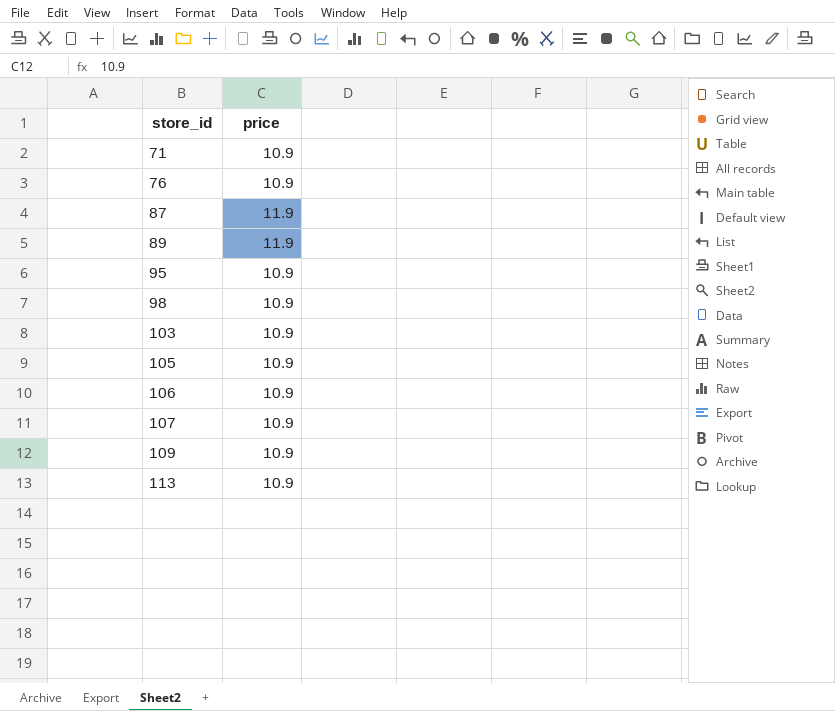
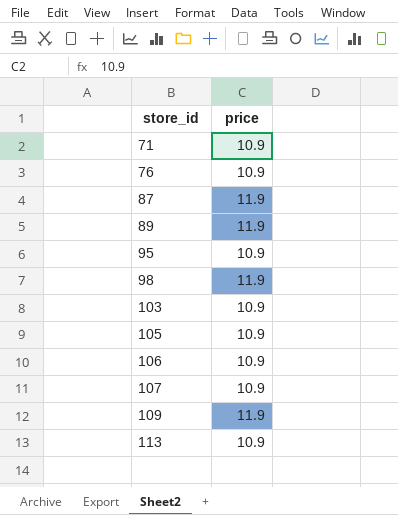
98 | price: 10.9 -> 11.9
109 | price: 10.9 -> 11.9

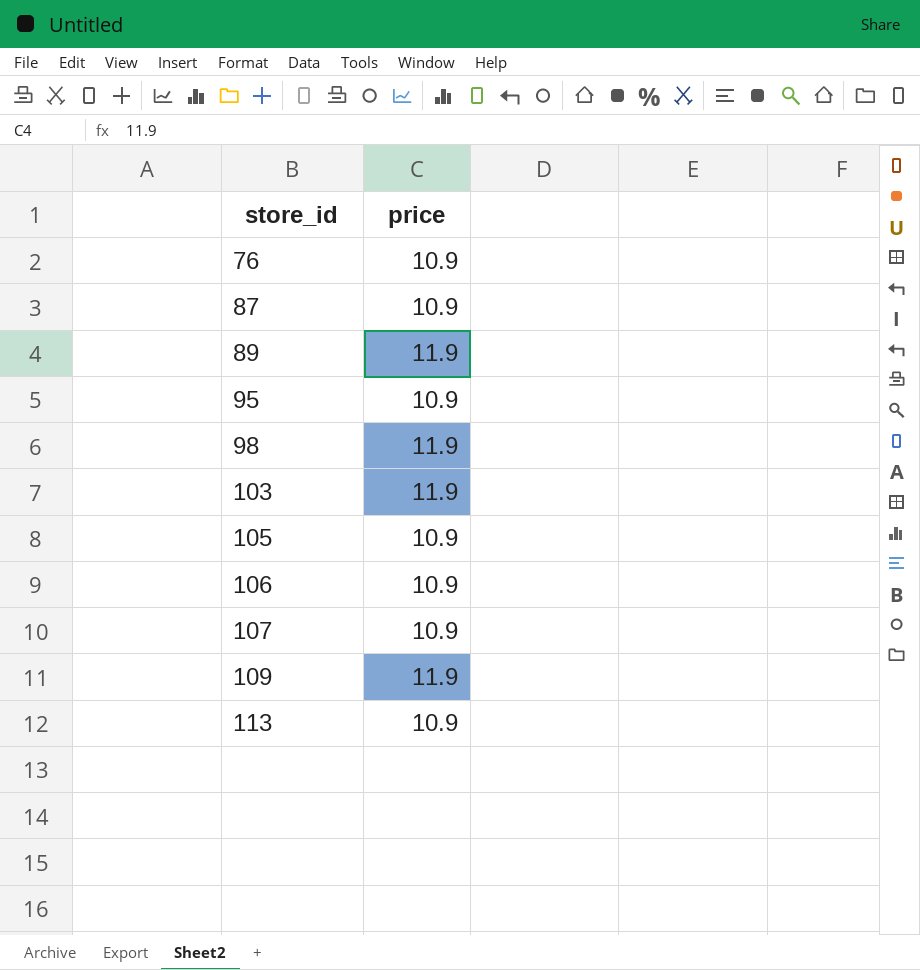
row 71: 10.9 -> none
87 | price: 11.9 -> 10.9
103 | price: 10.9 -> 11.9

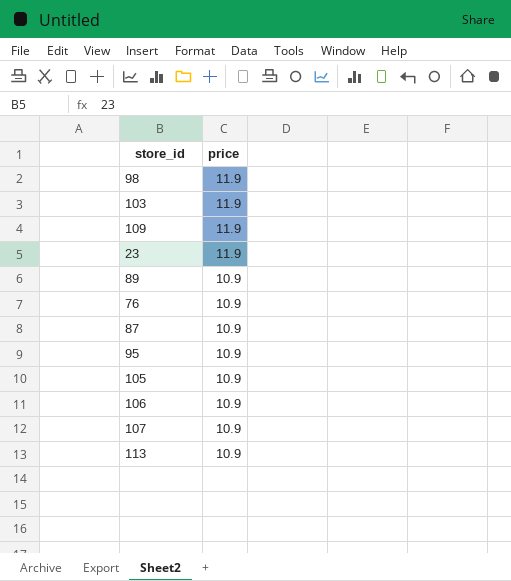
row order: store_id ascending -> price descending
row 23: none -> 11.9
89 | price: 11.9 -> 10.9

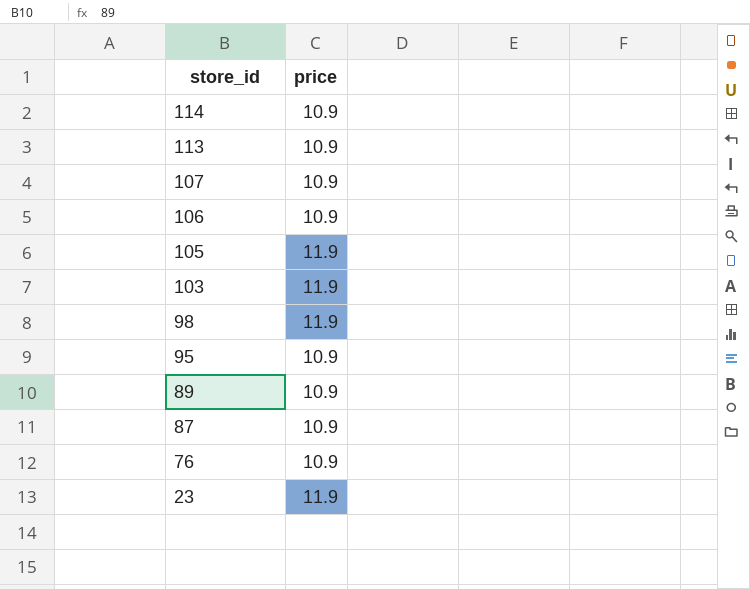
row order: price descending -> store_id descending
row 109: 11.9 -> none
row 114: none -> 10.9
105 | price: 10.9 -> 11.9

